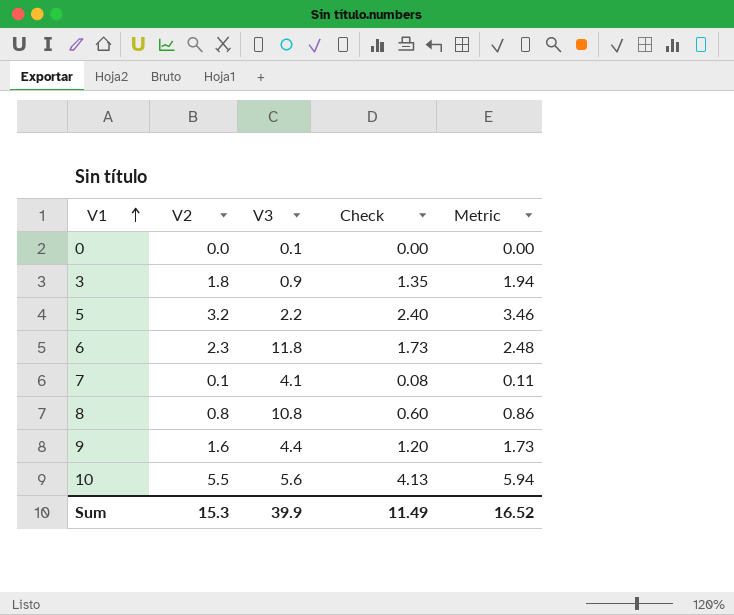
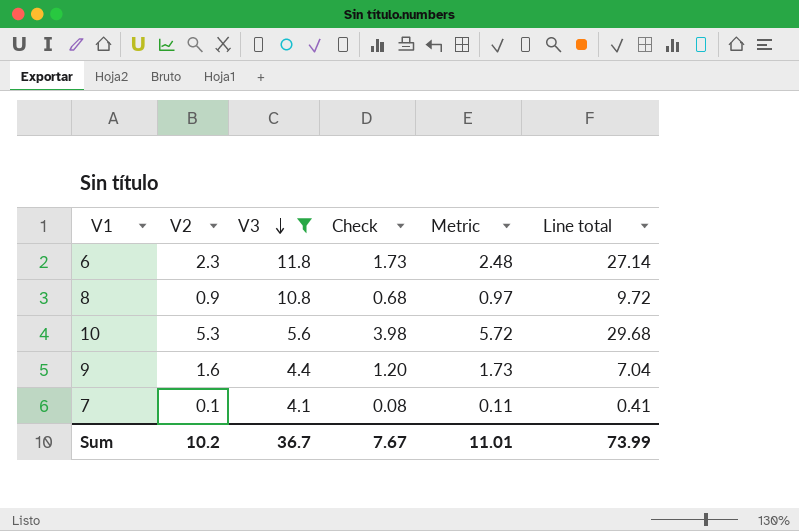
filter: none -> V3 >= 4.1
row order: V1 ascending -> V3 descending
column Line total | formula: none -> [V2] * [V3]
8 | V2: 0.8 -> 0.9
8 | Check: 0.60 -> 0.68
8 | Metric: 0.86 -> 0.97
10 | V2: 5.5 -> 5.3
10 | Check: 4.13 -> 3.98
10 | Metric: 5.94 -> 5.72
Sum | V2: 15.3 -> 10.2
Sum | V3: 39.9 -> 36.7
Sum | Check: 11.49 -> 7.67
Sum | Metric: 16.52 -> 11.01

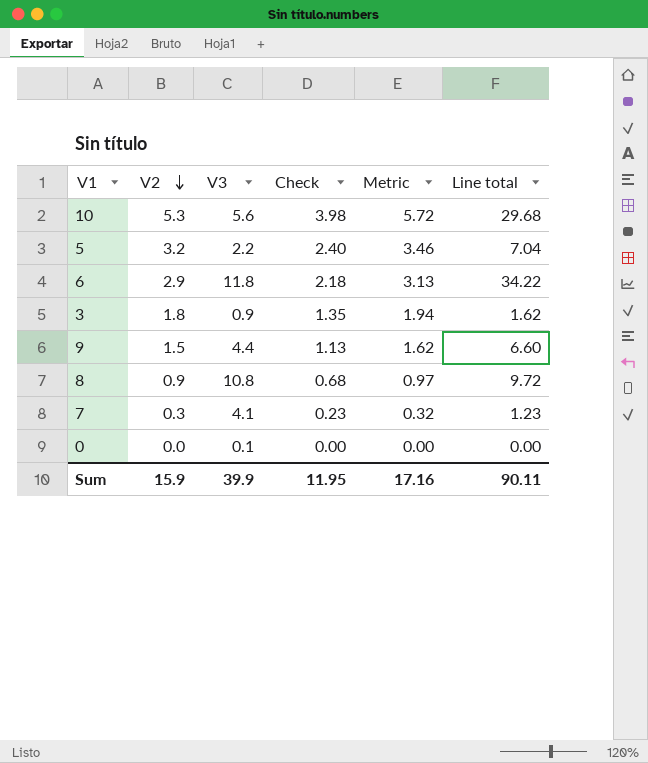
filter: V3 >= 4.1 -> none
row order: V3 descending -> V2 descending
6 | V2: 2.3 -> 2.9
6 | Check: 1.73 -> 2.18
6 | Metric: 2.48 -> 3.13
6 | Line total: 27.14 -> 34.22
9 | V2: 1.6 -> 1.5
9 | Check: 1.20 -> 1.13
9 | Metric: 1.73 -> 1.62
9 | Line total: 7.04 -> 6.60
7 | V2: 0.1 -> 0.3
7 | Check: 0.08 -> 0.23
7 | Metric: 0.11 -> 0.32
7 | Line total: 0.41 -> 1.23
Sum | V2: 10.2 -> 15.9
Sum | V3: 36.7 -> 39.9
Sum | Check: 7.67 -> 11.95
Sum | Metric: 11.01 -> 17.16
Sum | Line total: 73.99 -> 90.11

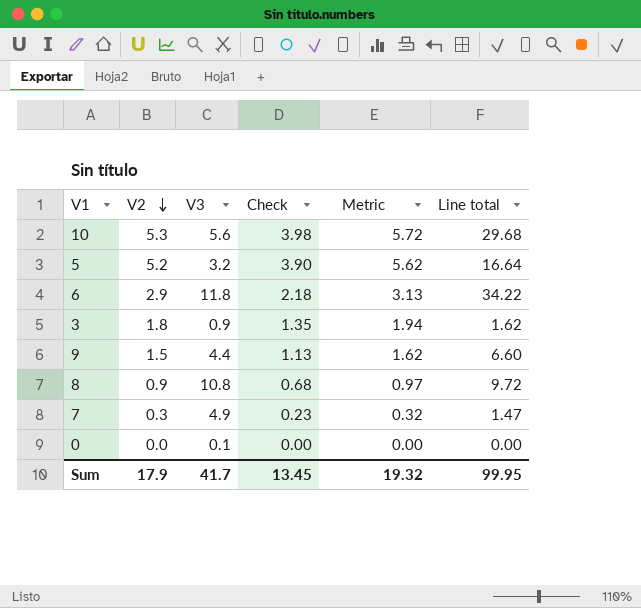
5 | V2: 3.2 -> 5.2
5 | V3: 2.2 -> 3.2
5 | Check: 2.40 -> 3.90
5 | Metric: 3.46 -> 5.62
5 | Line total: 7.04 -> 16.64
7 | V3: 4.1 -> 4.9
7 | Line total: 1.23 -> 1.47
Sum | V2: 15.9 -> 17.9
Sum | V3: 39.9 -> 41.7
Sum | Check: 11.95 -> 13.45
Sum | Metric: 17.16 -> 19.32
Sum | Line total: 90.11 -> 99.95

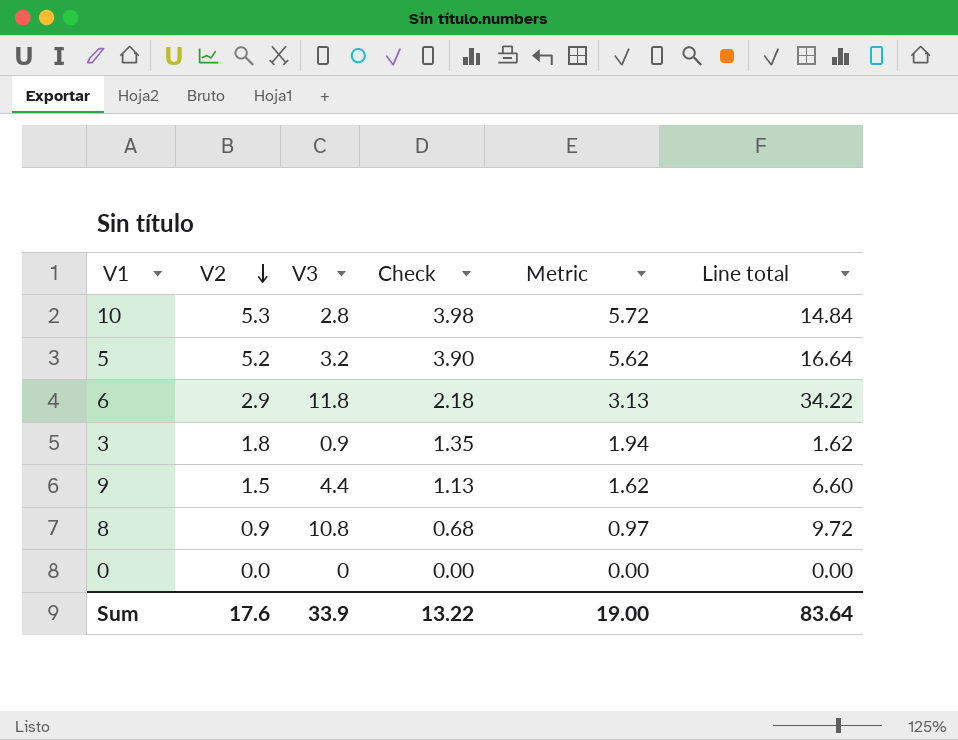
row 7: 0.3 | 4.9 | 0.23 | 0.32 | 1.47 -> none
10 | V3: 5.6 -> 2.8
10 | Line total: 29.68 -> 14.84
0 | V3: 0.1 -> 0
Sum | V2: 17.9 -> 17.6
Sum | V3: 41.7 -> 33.9
Sum | Check: 13.45 -> 13.22
Sum | Metric: 19.32 -> 19.00
Sum | Line total: 99.95 -> 83.64

